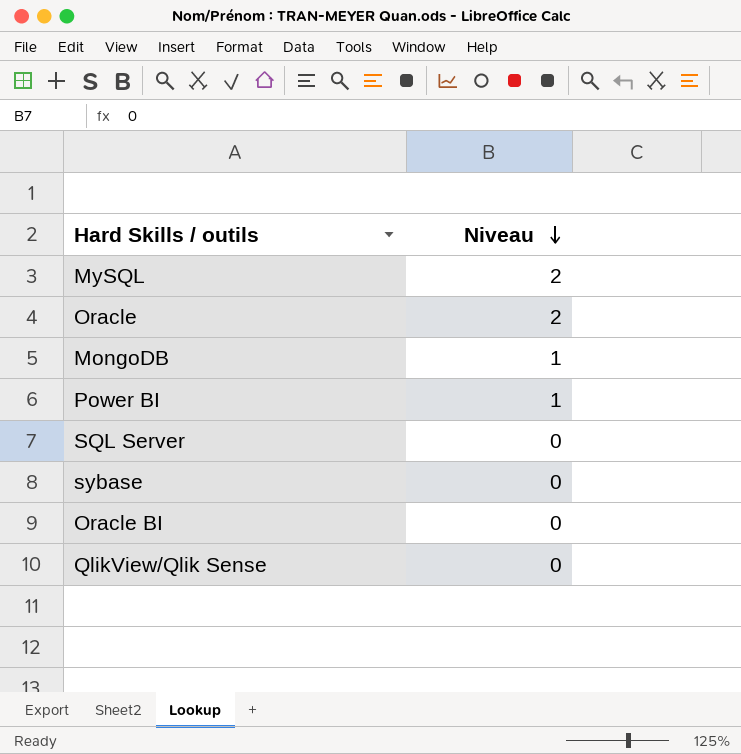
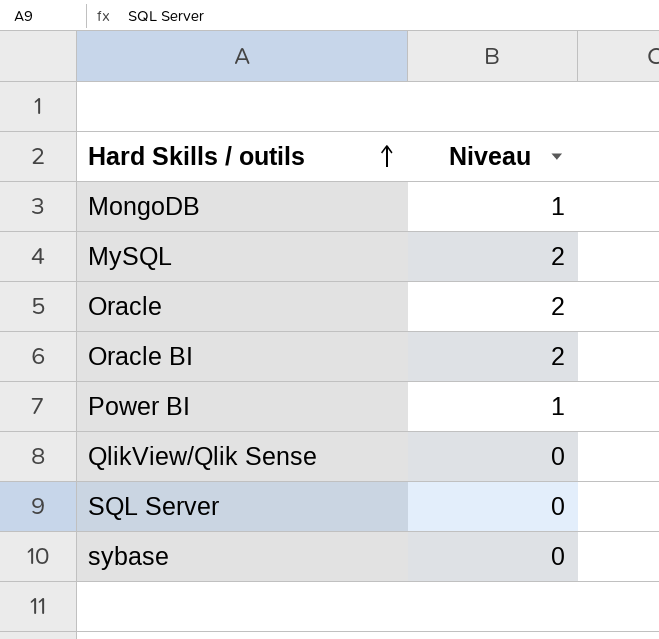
row order: Niveau descending -> Hard Skills / outils ascending
Oracle BI | Niveau: 0 -> 2

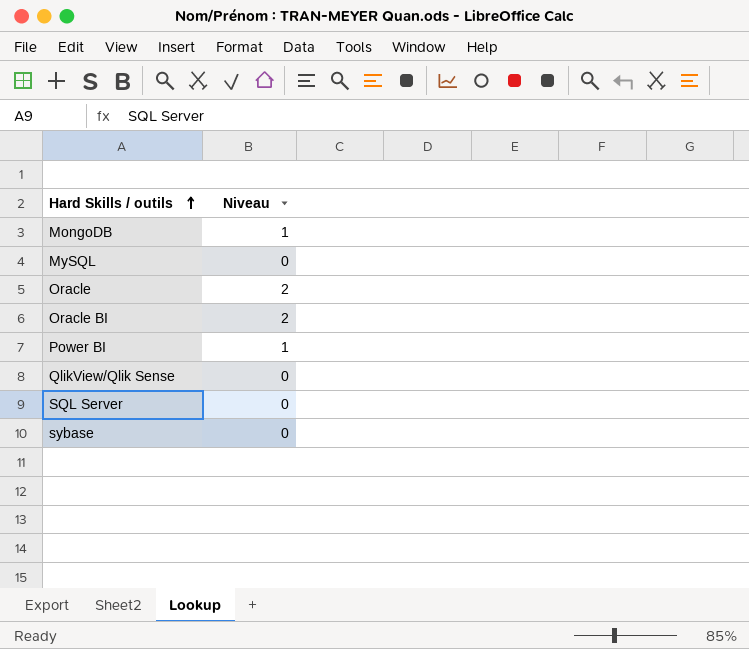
MySQL | Niveau: 2 -> 0

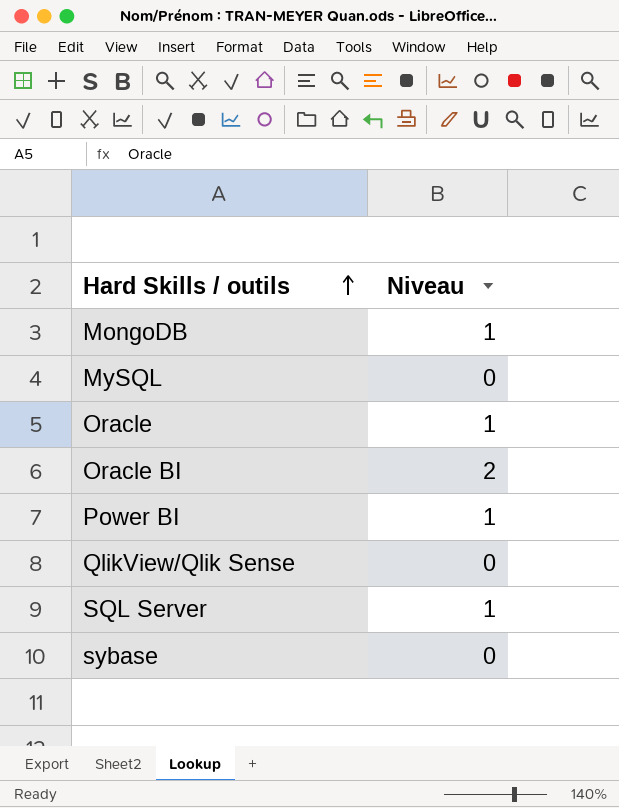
Oracle | Niveau: 2 -> 1
SQL Server | Niveau: 0 -> 1

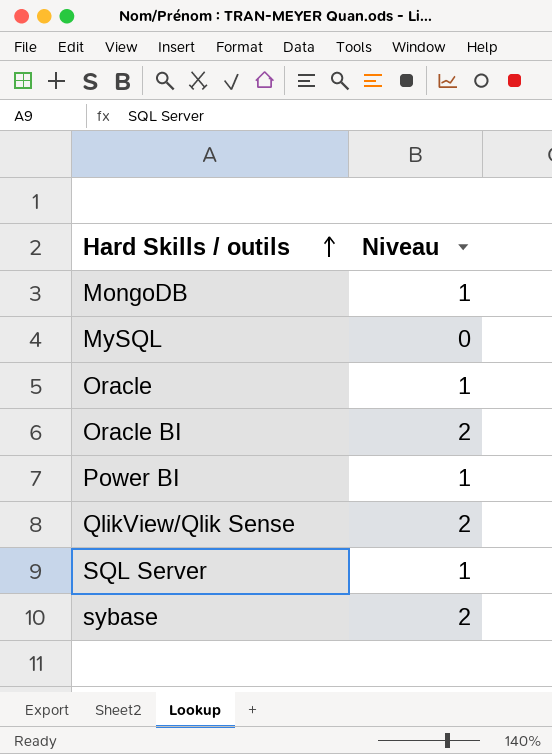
QlikView/Qlik Sense | Niveau: 0 -> 2
sybase | Niveau: 0 -> 2

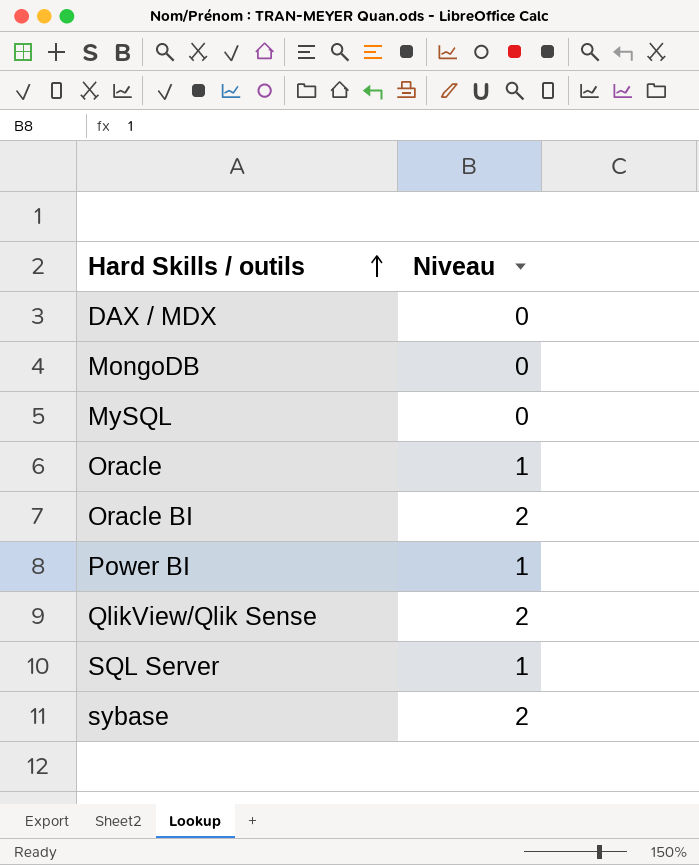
row DAX / MDX: none -> 0
MongoDB | Niveau: 1 -> 0

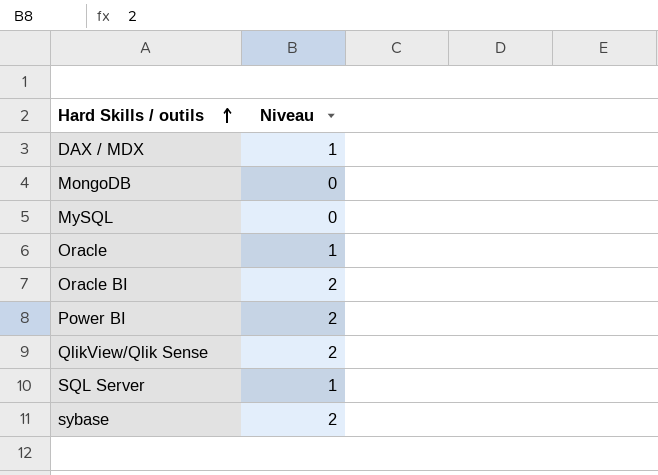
DAX / MDX | Niveau: 0 -> 1
Power BI | Niveau: 1 -> 2

